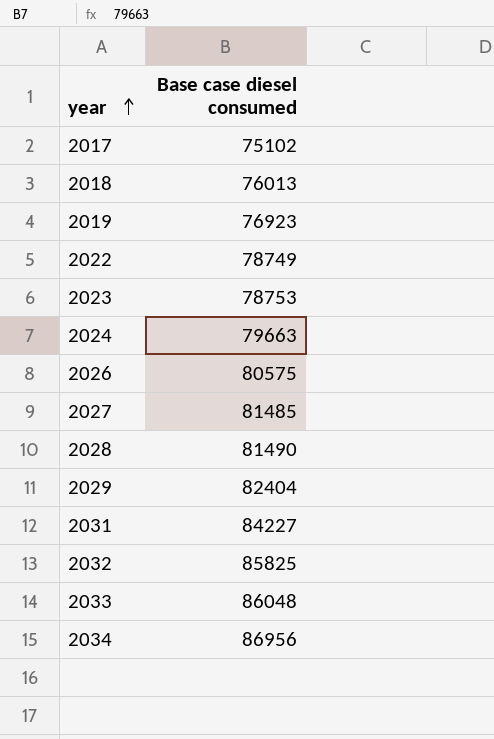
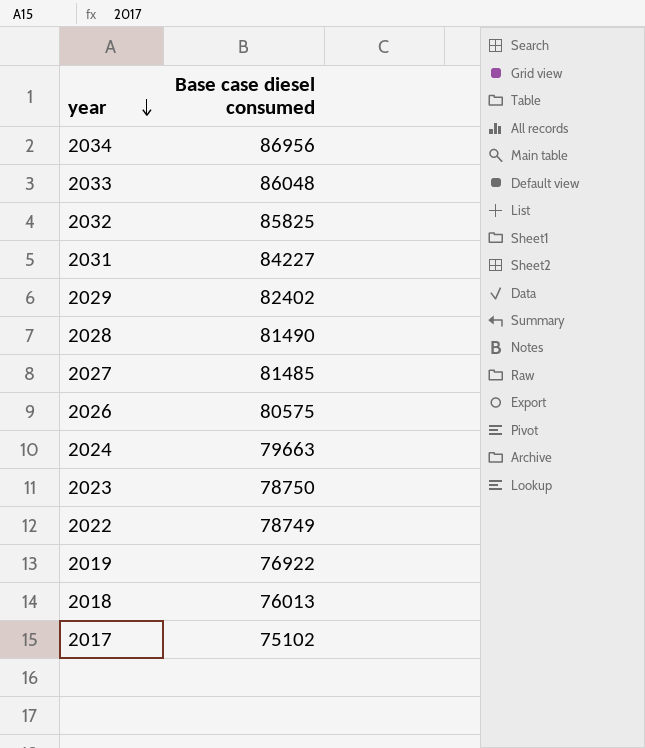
row order: year ascending -> year descending
2029 | Base case diesel consumed: 82404 -> 82402
2023 | Base case diesel consumed: 78753 -> 78750
2019 | Base case diesel consumed: 76923 -> 76922

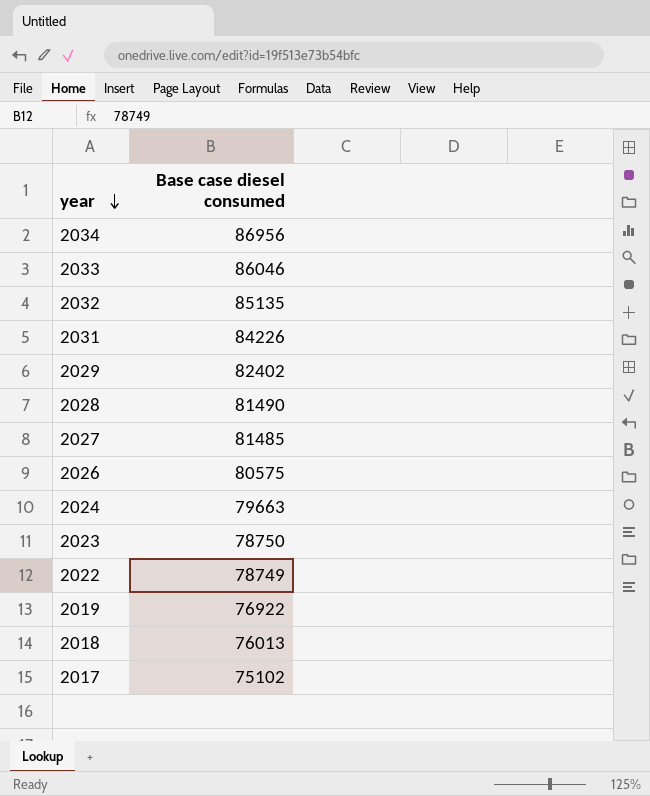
2033 | Base case diesel consumed: 86048 -> 86046
2032 | Base case diesel consumed: 85825 -> 85135
2031 | Base case diesel consumed: 84227 -> 84226

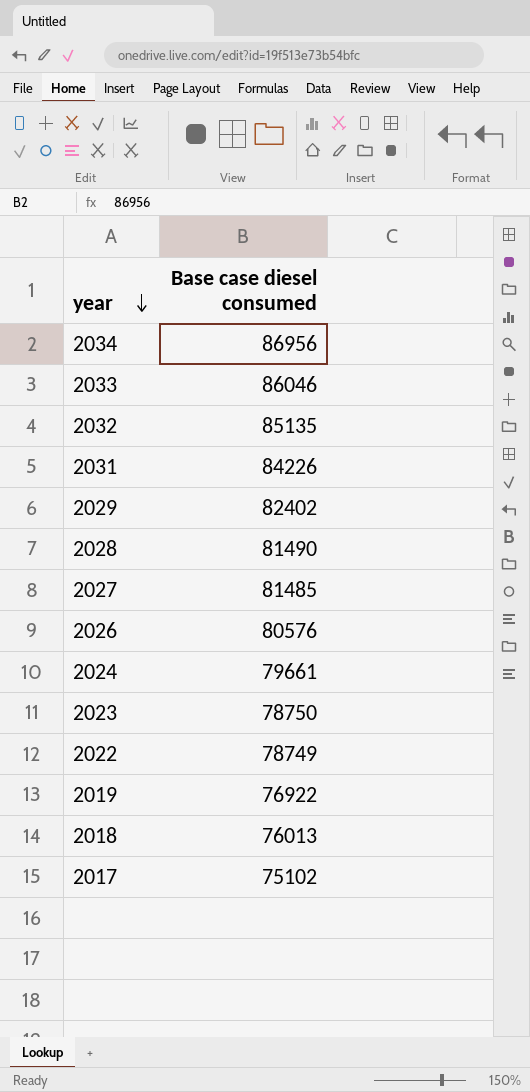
2026 | Base case diesel consumed: 80575 -> 80576
2024 | Base case diesel consumed: 79663 -> 79661

